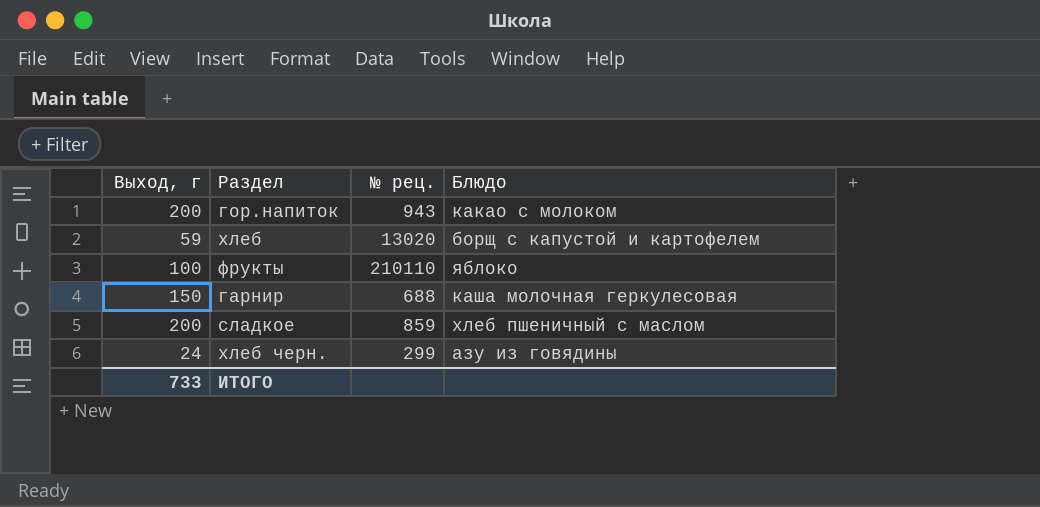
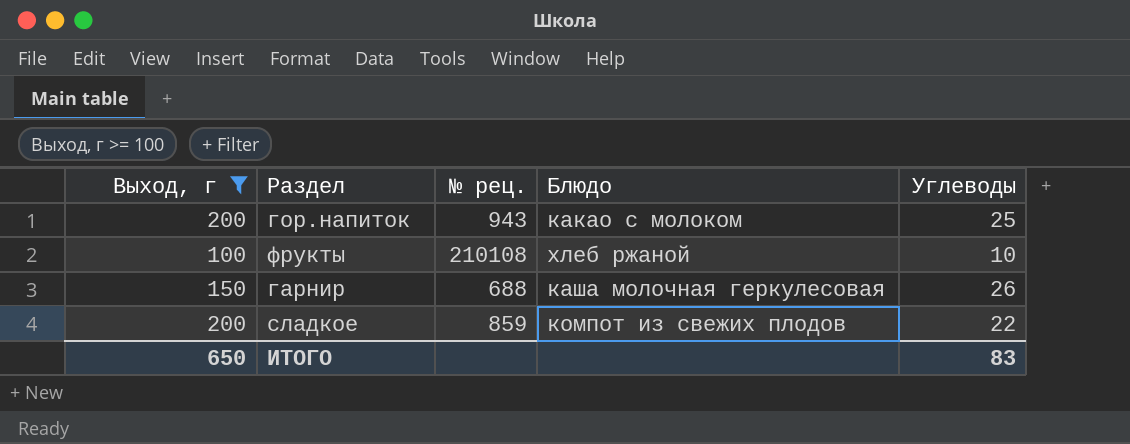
filter: none -> Выход, г >= 100
column Углеводы | position: none -> 5
фрукты | № рец.: 210110 -> 210108
фрукты | Блюдо: яблоко -> хлеб ржаной
сладкое | Блюдо: хлеб пшеничный с маслом -> компот из свежих плодов
ИТОГО | Выход, г: 733 -> 650

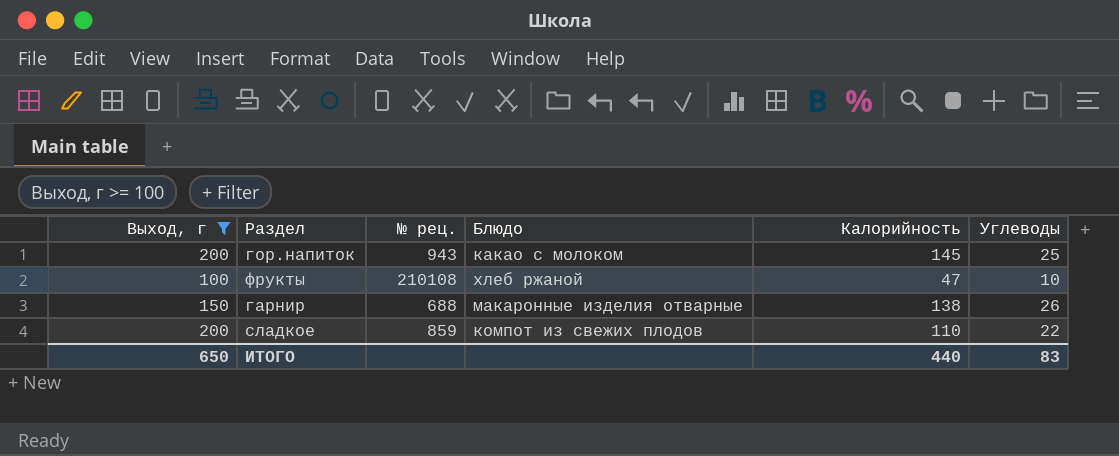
column Калорийность | position: none -> 5
гарнир | Блюдо: каша молочная геркулесовая -> макаронные изделия отварные

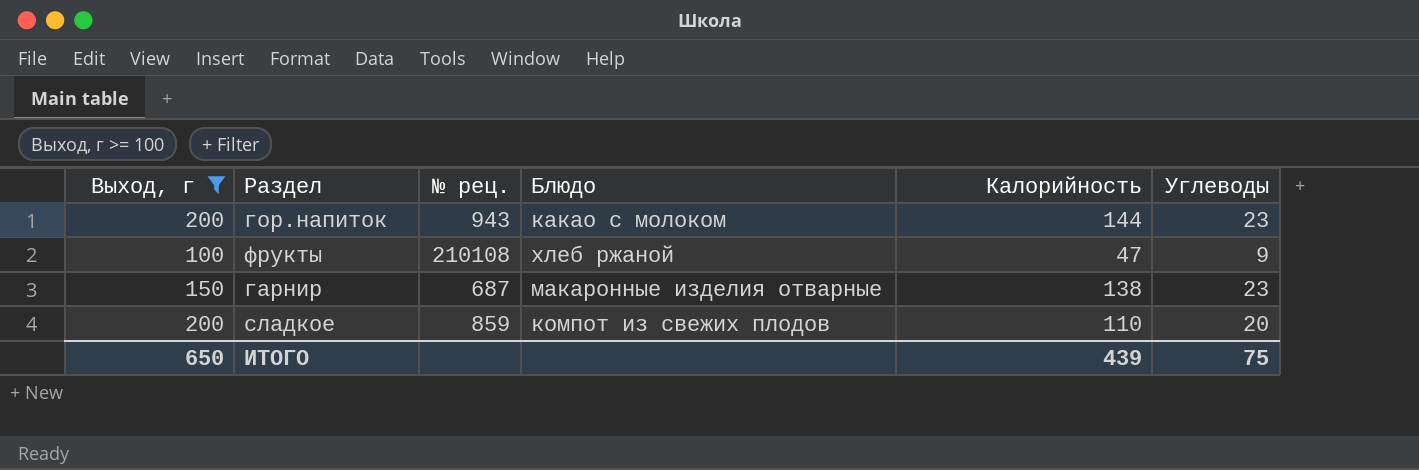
гор.напиток | Калорийность: 145 -> 144
гор.напиток | Углеводы: 25 -> 23
фрукты | Углеводы: 10 -> 9
гарнир | № рец.: 688 -> 687
гарнир | Углеводы: 26 -> 23
сладкое | Углеводы: 22 -> 20
ИТОГО | Калорийность: 440 -> 439
ИТОГО | Углеводы: 83 -> 75

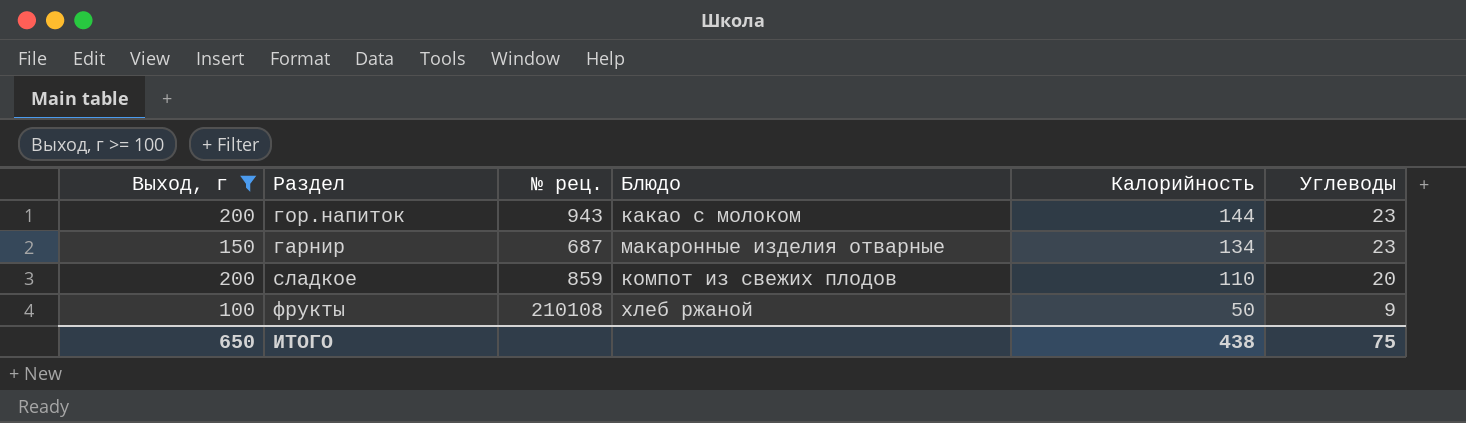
row order: none -> Калорийность descending
гарнир | Калорийность: 138 -> 134
фрукты | Калорийность: 47 -> 50
ИТОГО | Калорийность: 439 -> 438

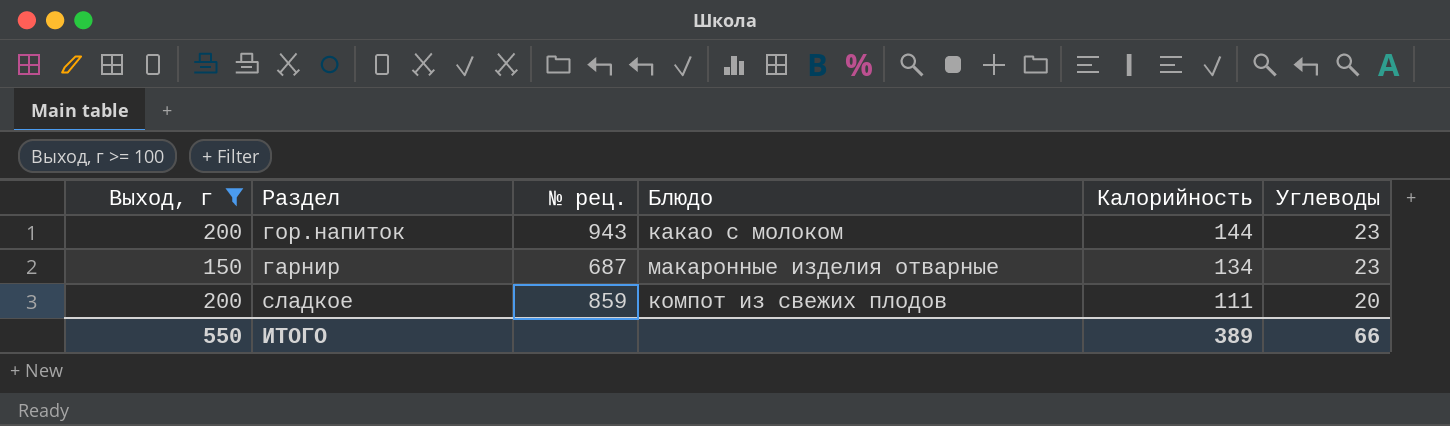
row фрукты: 100 | 210108 | хлеб ржаной | 50 | 9 -> none
сладкое | Калорийность: 110 -> 111
ИТОГО | Выход, г: 650 -> 550
ИТОГО | Калорийность: 438 -> 389
ИТОГО | Углеводы: 75 -> 66

